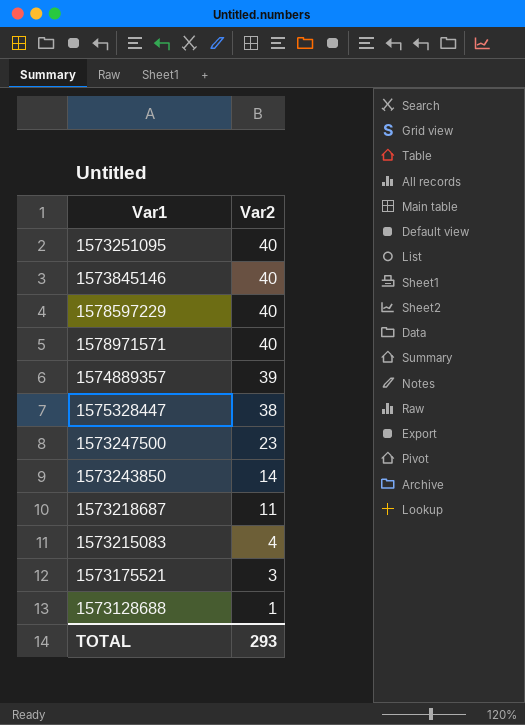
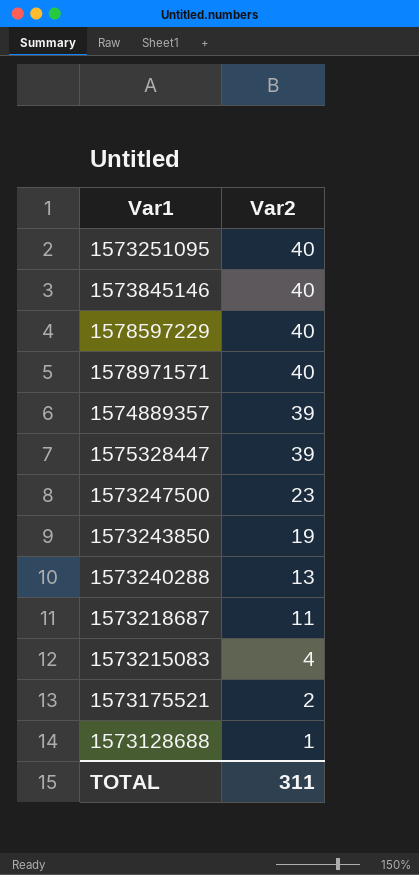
1575328447 | Var2: 38 -> 39
1573243850 | Var2: 14 -> 19
row 1573240288: none -> 13
1573175521 | Var2: 3 -> 2
TOTAL | Var2: 293 -> 311

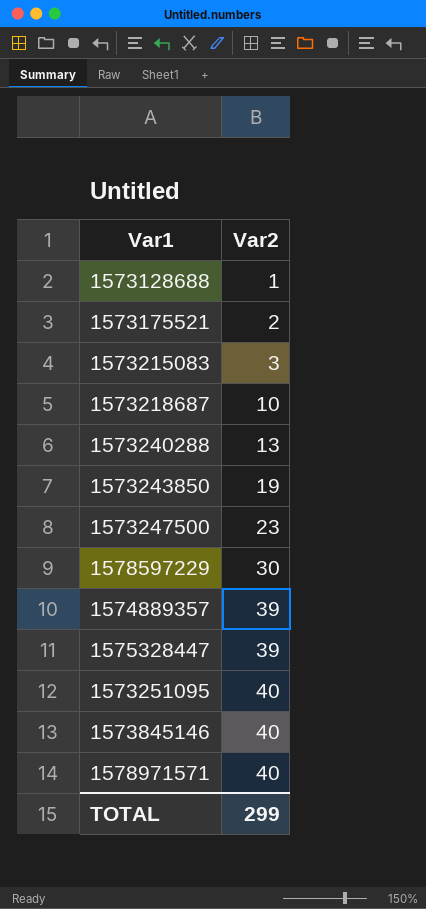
row order: Var2 descending -> Var2 ascending
1573215083 | Var2: 4 -> 3
1573218687 | Var2: 11 -> 10
1578597229 | Var2: 40 -> 30
TOTAL | Var2: 311 -> 299

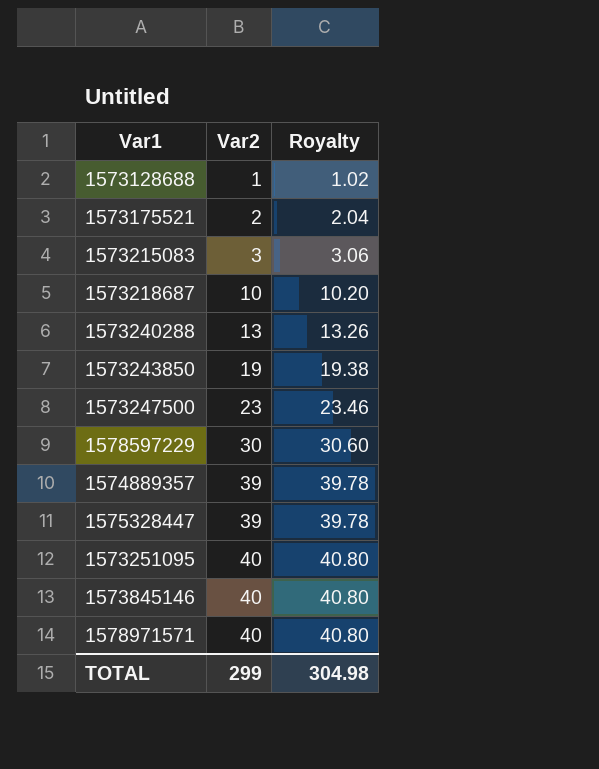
column Royalty | formula: none -> [Var2] * 1.02

